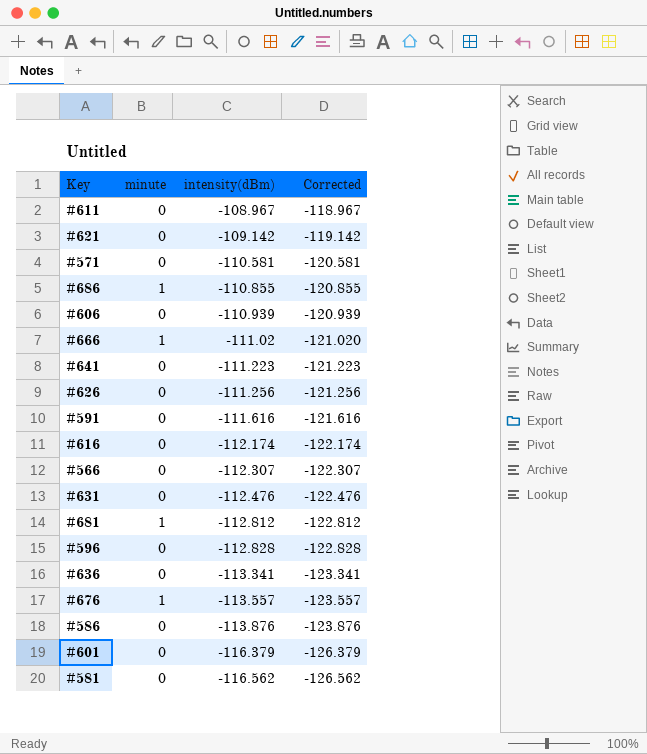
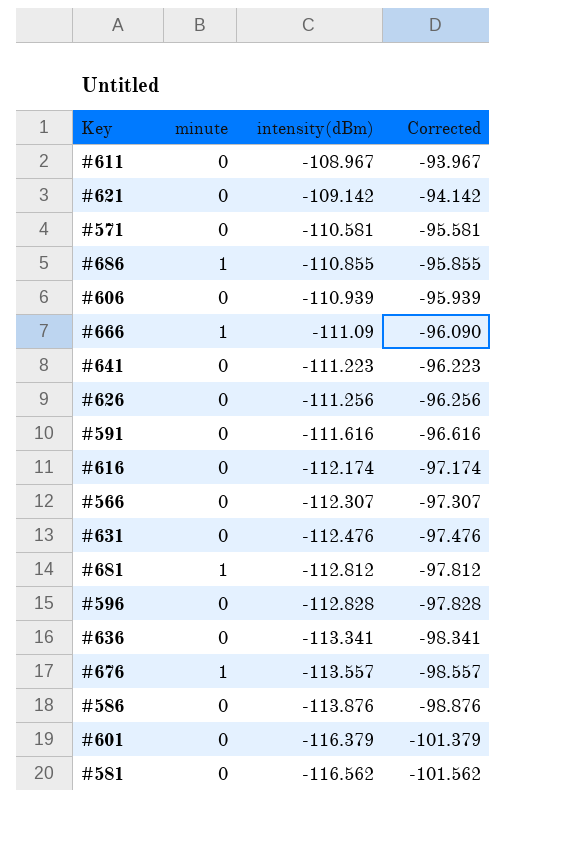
column Corrected | formula: [intensity(dBm)] - 10 -> [intensity(dBm)] + 15
#666 | intensity(dBm): -111.02 -> -111.09

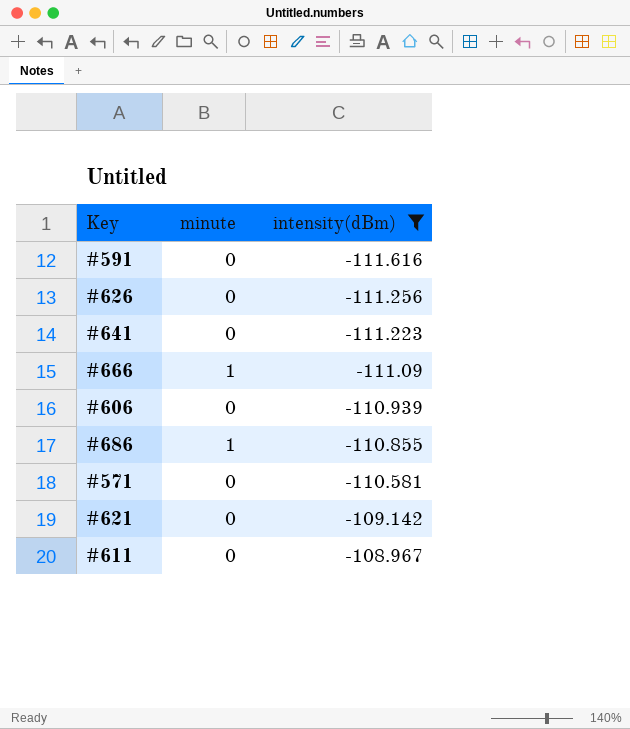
filter: none -> intensity(dBm) >= -111.616
row order: intensity(dBm) descending -> intensity(dBm) ascending
column Corrected | formula: [intensity(dBm)] + 15 -> none

